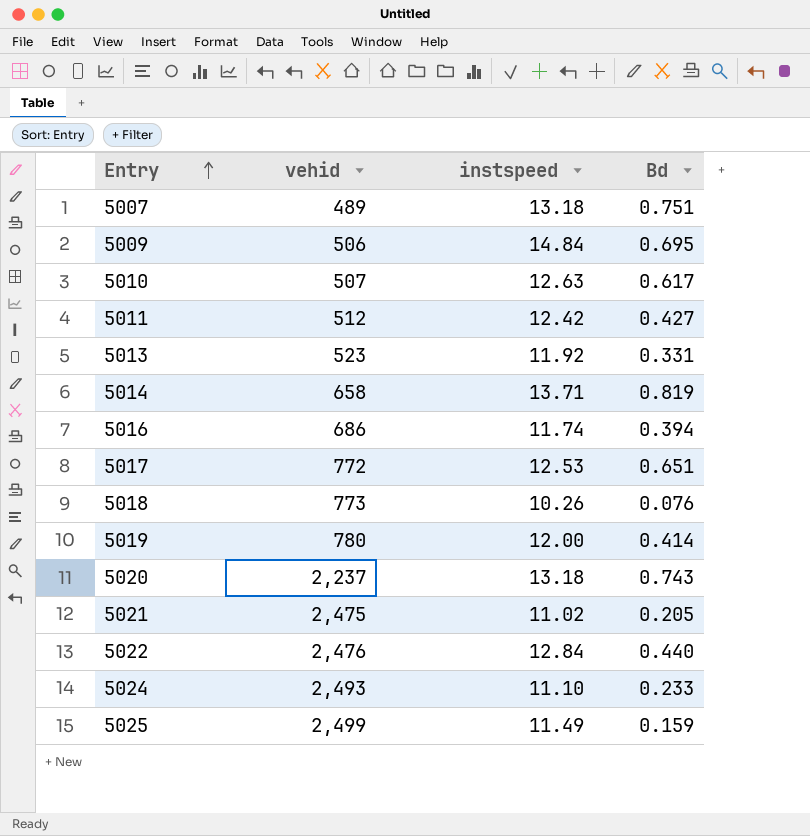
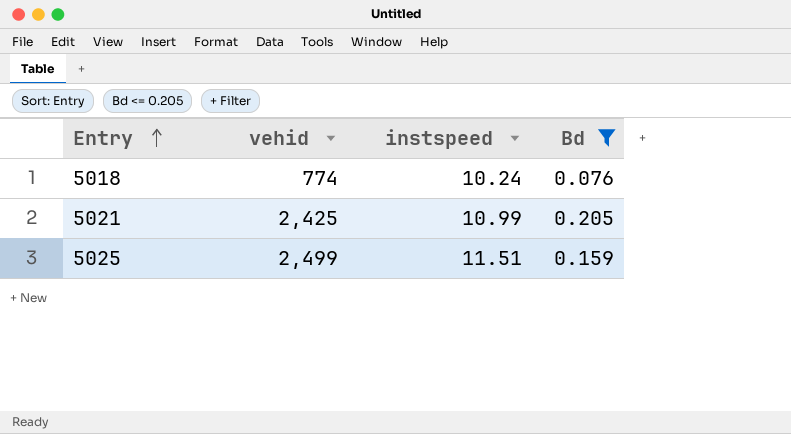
filter: none -> Bd <= 0.205
5018 | vehid: 773 -> 774
5018 | instspeed: 10.26 -> 10.24
5021 | vehid: 2,475 -> 2,425
5021 | instspeed: 11.02 -> 10.99
5025 | instspeed: 11.49 -> 11.51

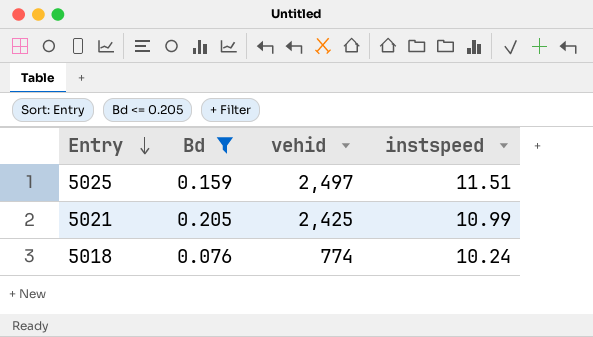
row order: Entry ascending -> Entry descending
column Bd | position: 4 -> 2
5025 | vehid: 2,499 -> 2,497

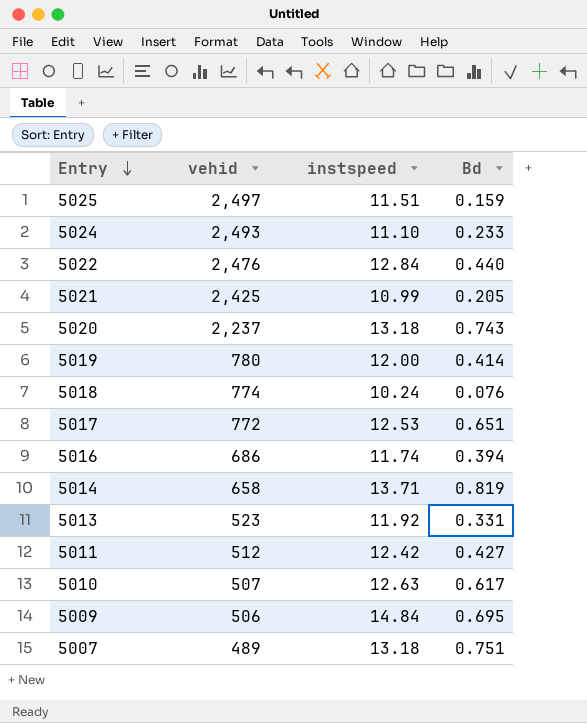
filter: Bd <= 0.205 -> none
column Bd | position: 2 -> 4

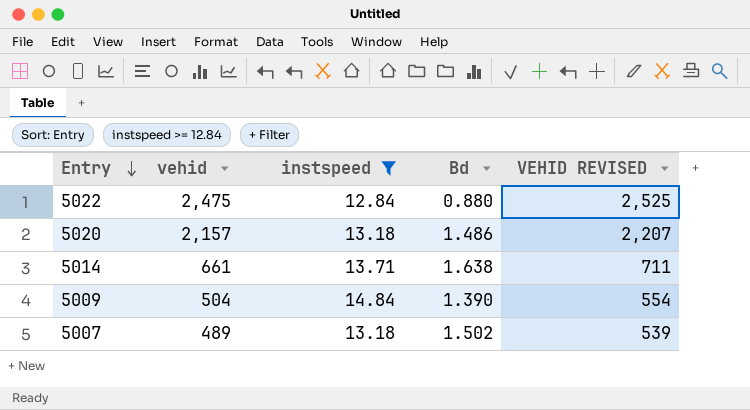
filter: none -> instspeed >= 12.84
column VEHID REVISED | formula: none -> [vehid] + 50
5022 | vehid: 2,476 -> 2,475
5022 | Bd: 0.440 -> 0.880
5020 | vehid: 2,237 -> 2,157
5020 | Bd: 0.743 -> 1.486
5014 | vehid: 658 -> 661
5014 | Bd: 0.819 -> 1.638
5009 | vehid: 506 -> 504
5009 | Bd: 0.695 -> 1.390
5007 | Bd: 0.751 -> 1.502

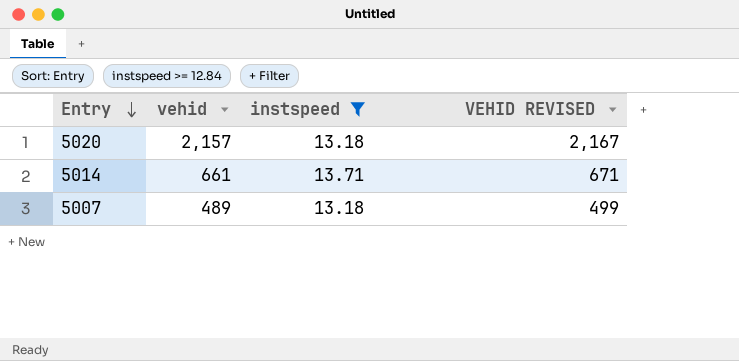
column Bd | position: 4 -> none
column VEHID REVISED | formula: [vehid] + 50 -> [vehid] + 10
row 5022: 2,475 | 12.84 | 0.880 | 2,525 -> none
row 5009: 504 | 14.84 | 1.390 | 554 -> none

